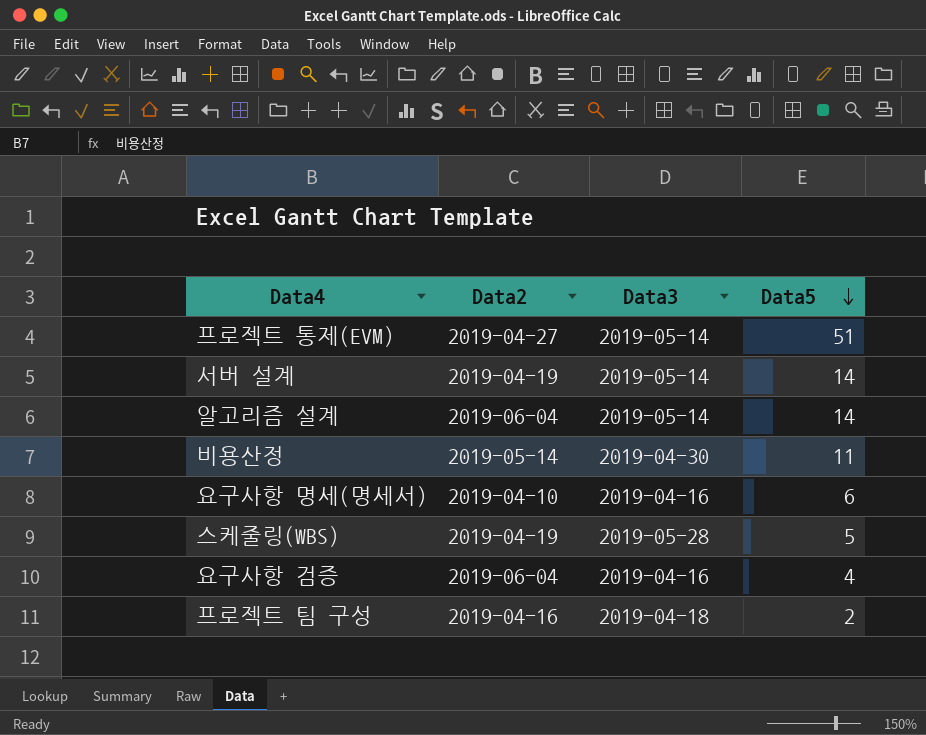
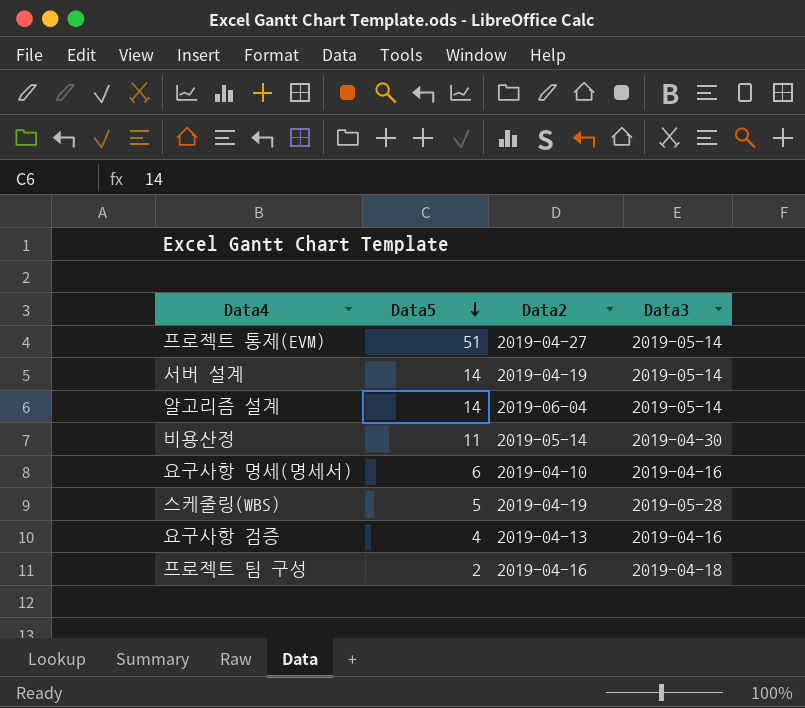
column Data5 | position: 4 -> 2
요구사항 검증 | Data2: 2019-06-04 -> 2019-04-13

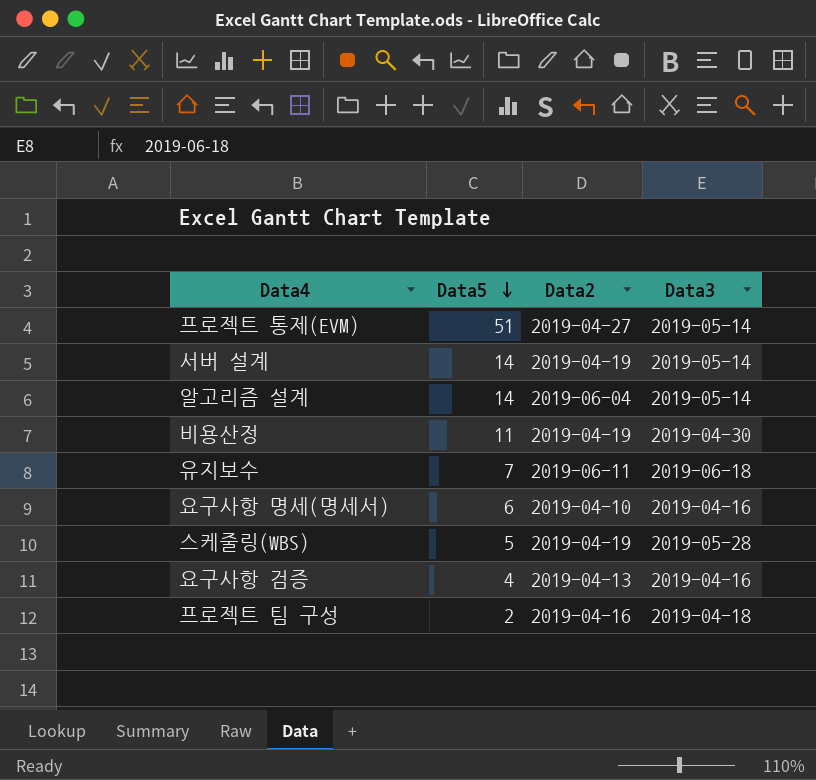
비용산정 | Data2: 2019-05-14 -> 2019-04-19
row 유지보수: none -> 7 | 2019-06-11 | 2019-06-18

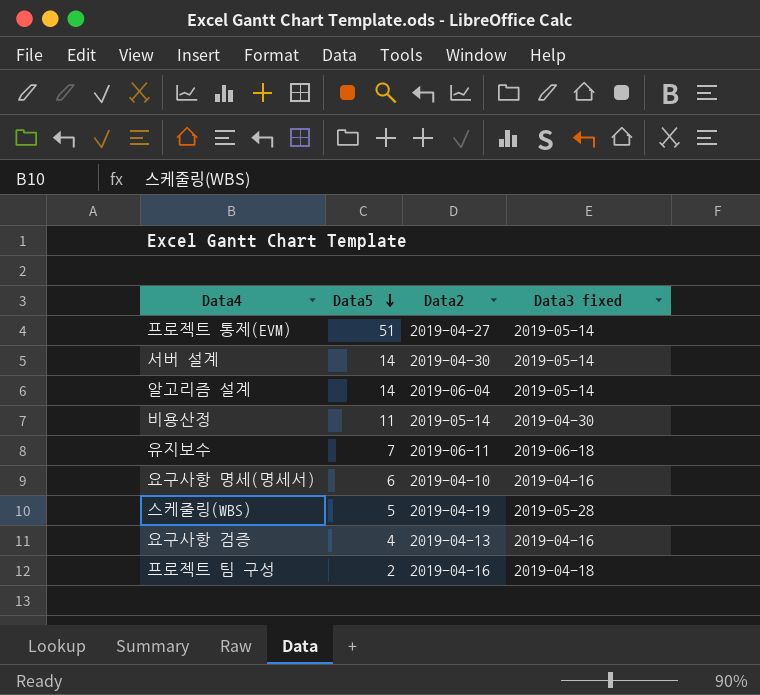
column name: Data3 -> Data3 fixed
서버 설계 | Data2: 2019-04-19 -> 2019-04-30
비용산정 | Data2: 2019-04-19 -> 2019-05-14

